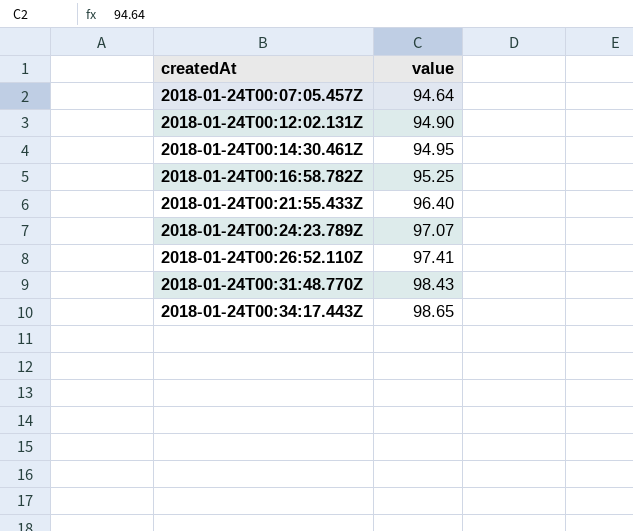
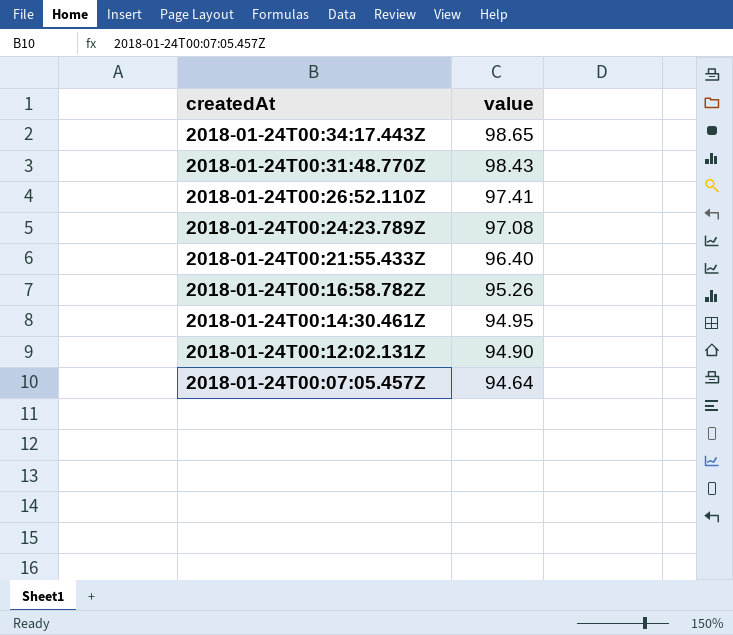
row order: createdAt ascending -> createdAt descending
2018-01-24T00:24:23.789Z | value: 97.07 -> 97.08
2018-01-24T00:16:58.782Z | value: 95.25 -> 95.26

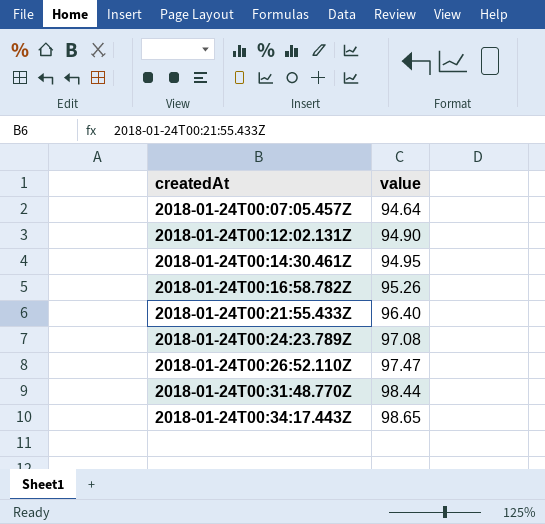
row order: createdAt descending -> createdAt ascending
2018-01-24T00:26:52.110Z | value: 97.41 -> 97.47
2018-01-24T00:31:48.770Z | value: 98.43 -> 98.44

